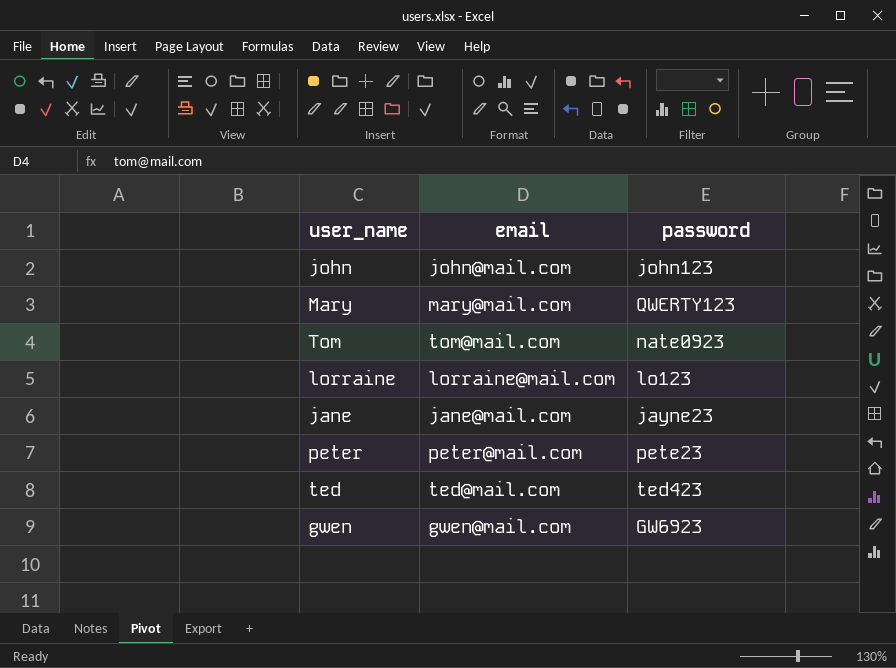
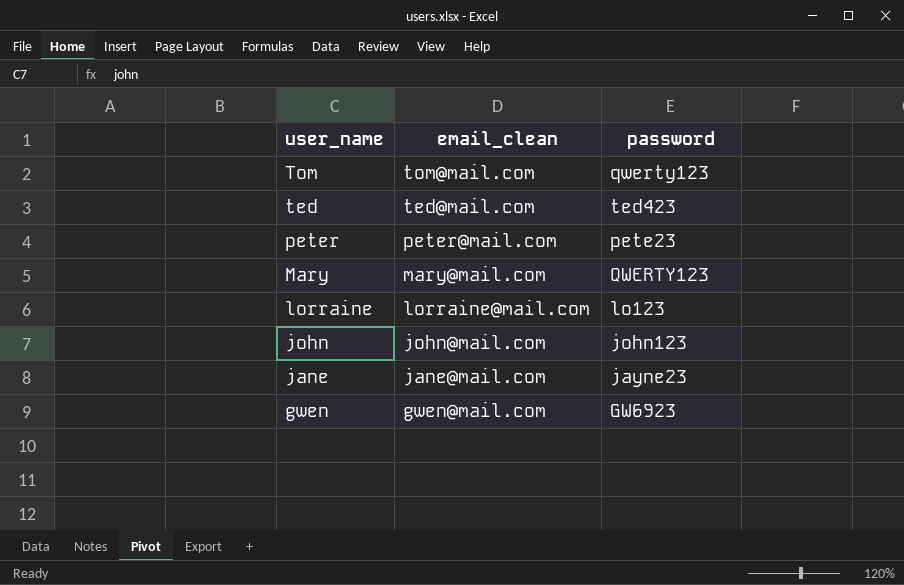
row order: none -> user_name descending
column name: email -> email_clean
Tom | password: nate0923 -> qwerty123

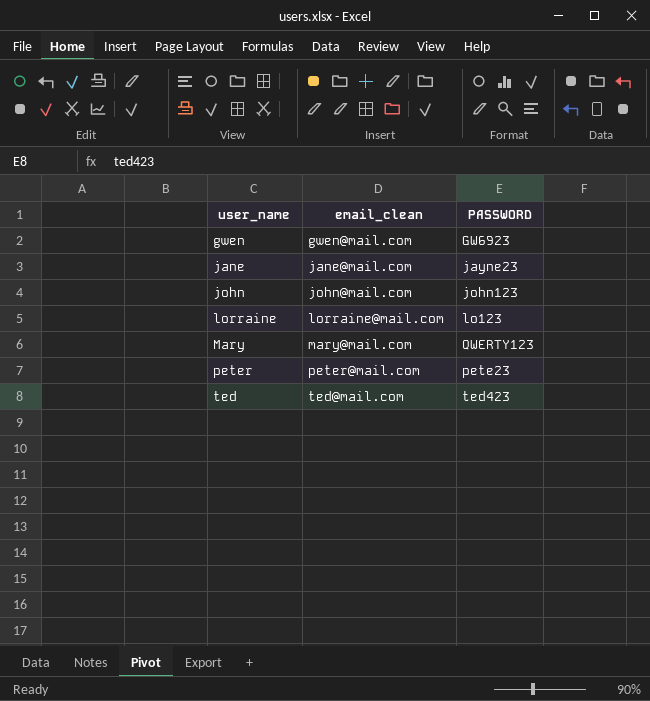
row order: user_name descending -> user_name ascending
column name: password -> PASSWORD
row Tom: tom@mail.com | qwerty123 -> none

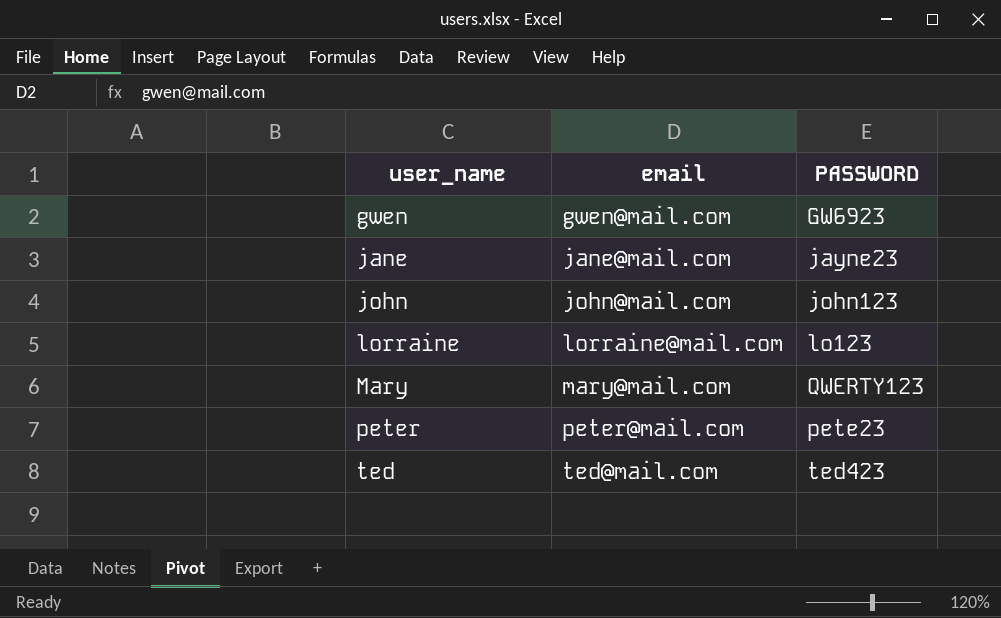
column name: email_clean -> email

